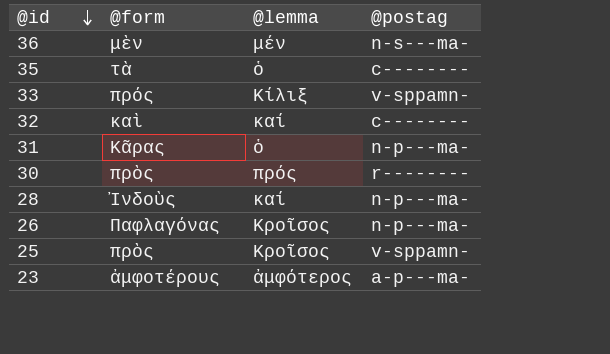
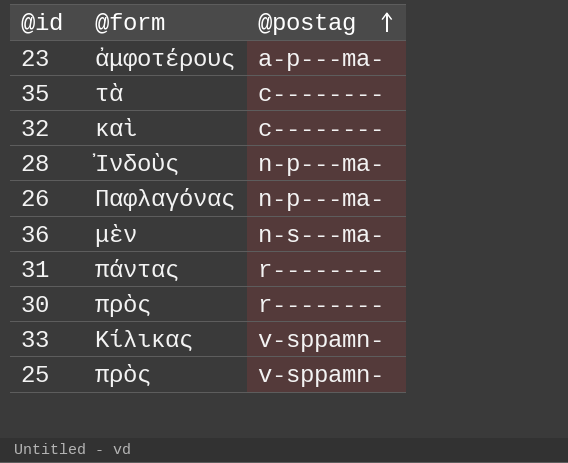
row order: @id descending -> @postag ascending
column @lemma | position: 3 -> none
31 | @form: Κᾶρας -> πάντας
31 | @postag: n-p---ma- -> r--------
33 | @form: πρός -> Κίλικας

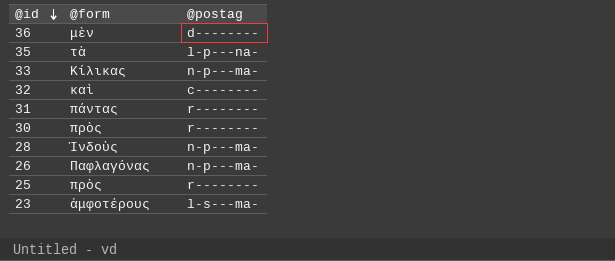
row order: @postag ascending -> @id descending
36 | @postag: n-s---ma- -> d--------
35 | @postag: c-------- -> l-p---na-
33 | @postag: v-sppamn- -> n-p---ma-
25 | @postag: v-sppamn- -> r--------
23 | @postag: a-p---ma- -> l-s---ma-

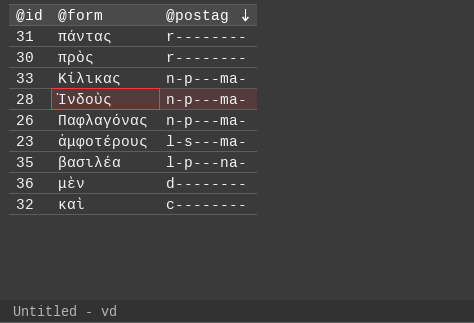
row order: @id descending -> @postag descending
row 25: πρὸς | r-------- -> none
35 | @form: τὰ -> βασιλέα

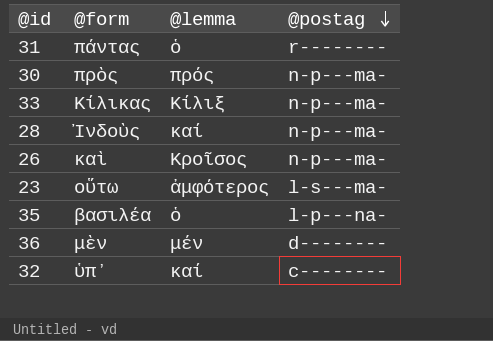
column @lemma | position: none -> 3
30 | @postag: r-------- -> n-p---ma-
26 | @form: Παφλαγόνας -> καὶ
23 | @form: ἀμφοτέρους -> οὕτω
32 | @form: καὶ -> ὑπʼ

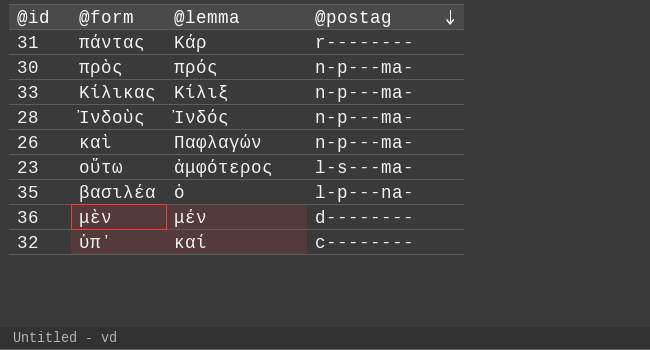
31 | @lemma: ὁ -> Κάρ
28 | @lemma: καί -> Ἰνδός
26 | @lemma: Κροῖσος -> Παφλαγών

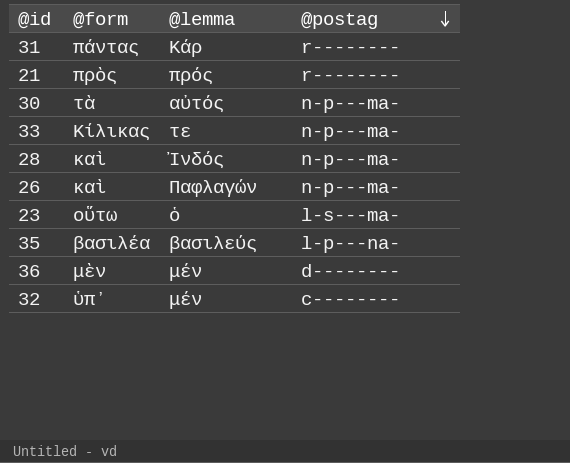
row 21: none -> πρὸς | πρός | r--------
30 | @form: πρὸς -> τὰ
30 | @lemma: πρός -> αὐτός
33 | @lemma: Κίλιξ -> τε
28 | @form: Ἰνδοὺς -> καὶ
23 | @lemma: ἀμφότερος -> ὁ
35 | @lemma: ὁ -> βασιλεύς
32 | @lemma: καί -> μέν

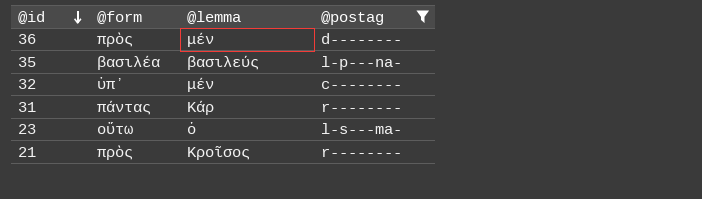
filter: none -> @postag != n-p---ma-
row order: @postag descending -> @id descending
36 | @form: μὲν -> πρὸς
21 | @lemma: πρός -> Κροῖσος

